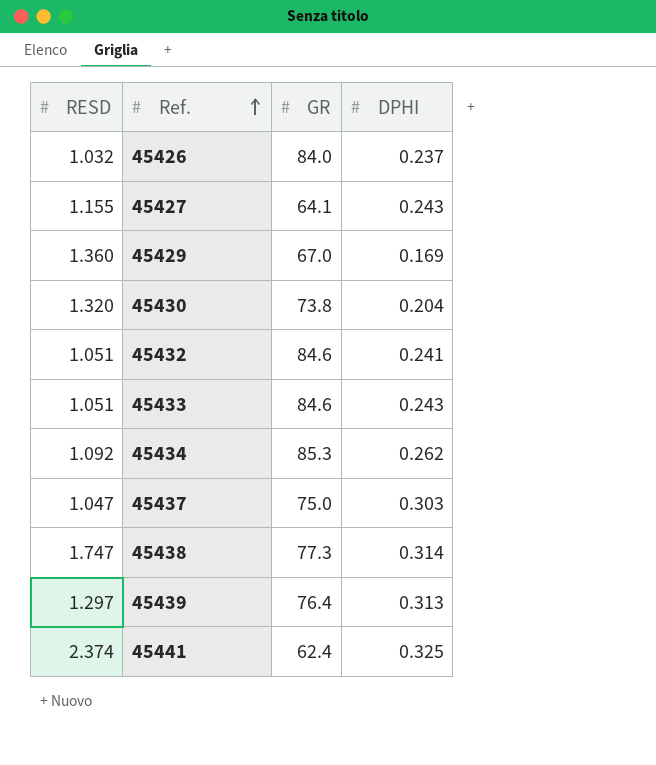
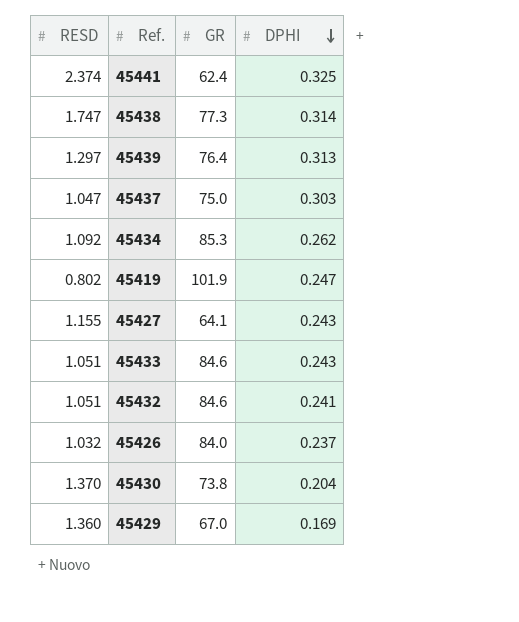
row order: Ref. ascending -> DPHI descending
row 45419: none -> 0.802 | 101.9 | 0.247
45430 | RESD: 1.320 -> 1.370

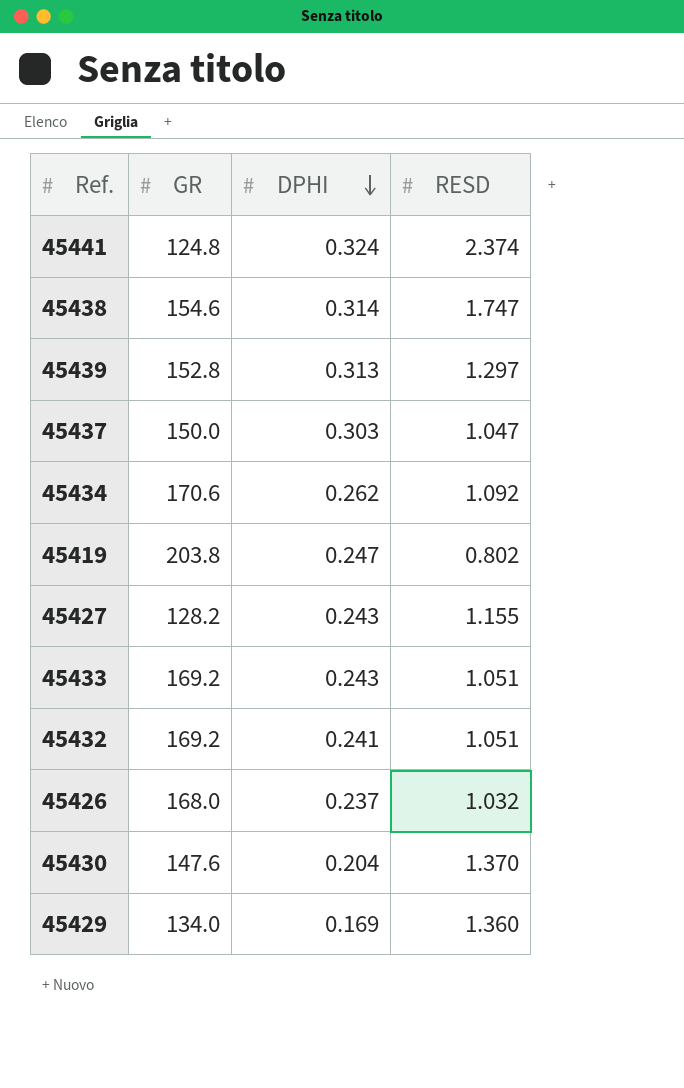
column RESD | position: 1 -> 4
45441 | GR: 62.4 -> 124.8
45441 | DPHI: 0.325 -> 0.324
45438 | GR: 77.3 -> 154.6
45439 | GR: 76.4 -> 152.8
45437 | GR: 75.0 -> 150.0
45434 | GR: 85.3 -> 170.6
45419 | GR: 101.9 -> 203.8
45427 | GR: 64.1 -> 128.2
45433 | GR: 84.6 -> 169.2
45432 | GR: 84.6 -> 169.2
45426 | GR: 84.0 -> 168.0
45430 | GR: 73.8 -> 147.6
45429 | GR: 67.0 -> 134.0

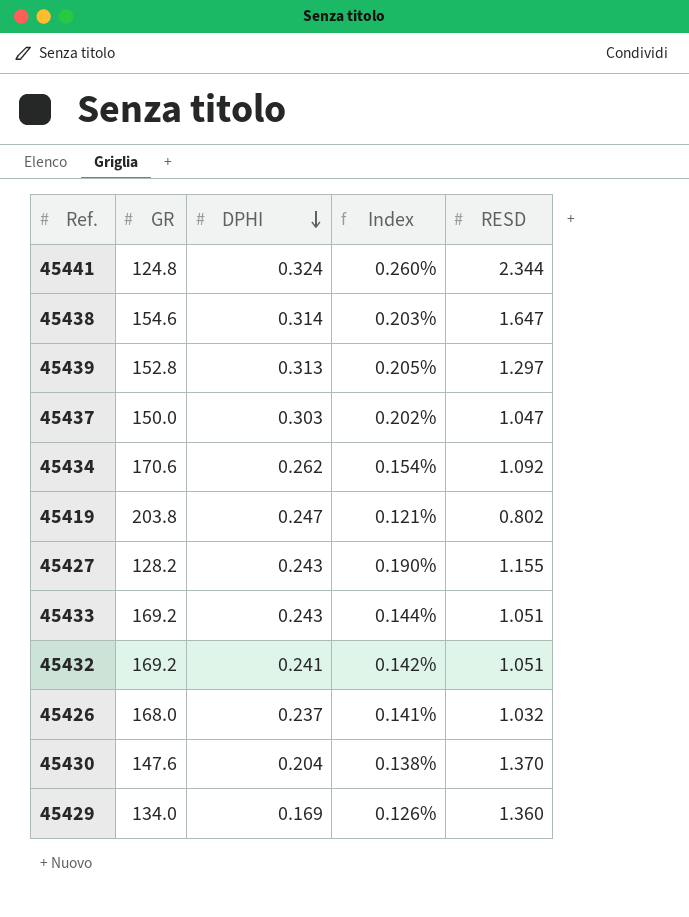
column Index | formula: none -> [DPHI] / [GR]
45441 | RESD: 2.374 -> 2.344
45438 | RESD: 1.747 -> 1.647

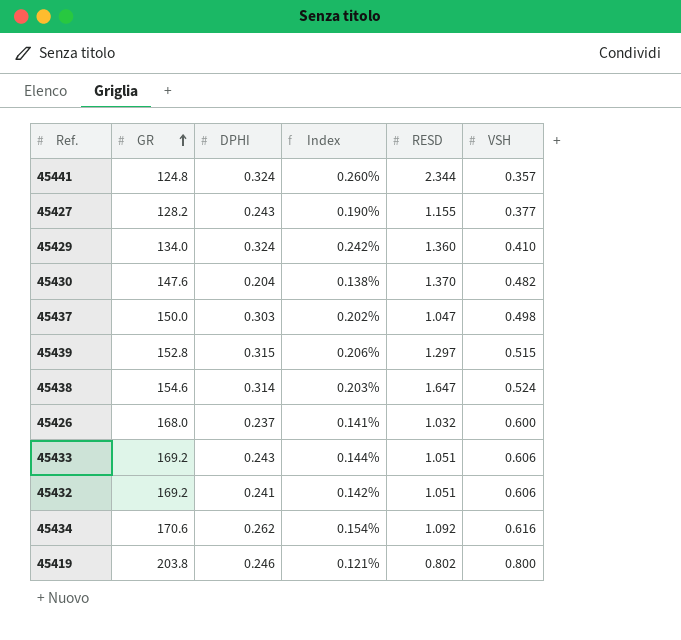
row order: DPHI descending -> GR ascending
column VSH | position: none -> 6
45429 | DPHI: 0.169 -> 0.324
45429 | Index: 0.126% -> 0.242%
45439 | DPHI: 0.313 -> 0.315
45439 | Index: 0.205% -> 0.206%
45419 | DPHI: 0.247 -> 0.246

